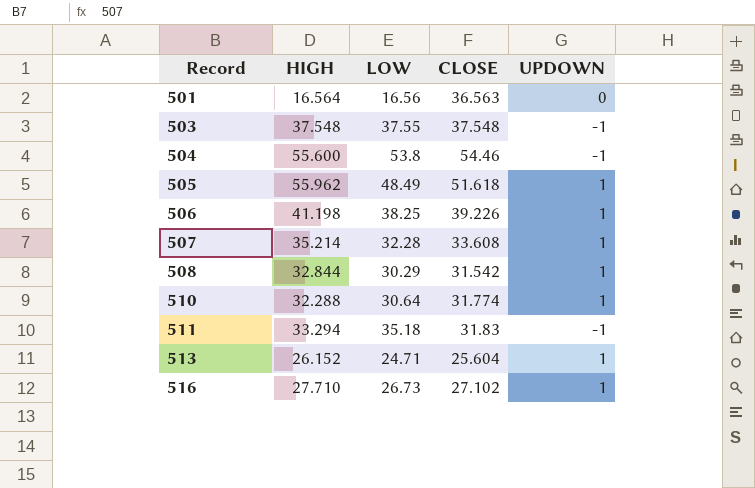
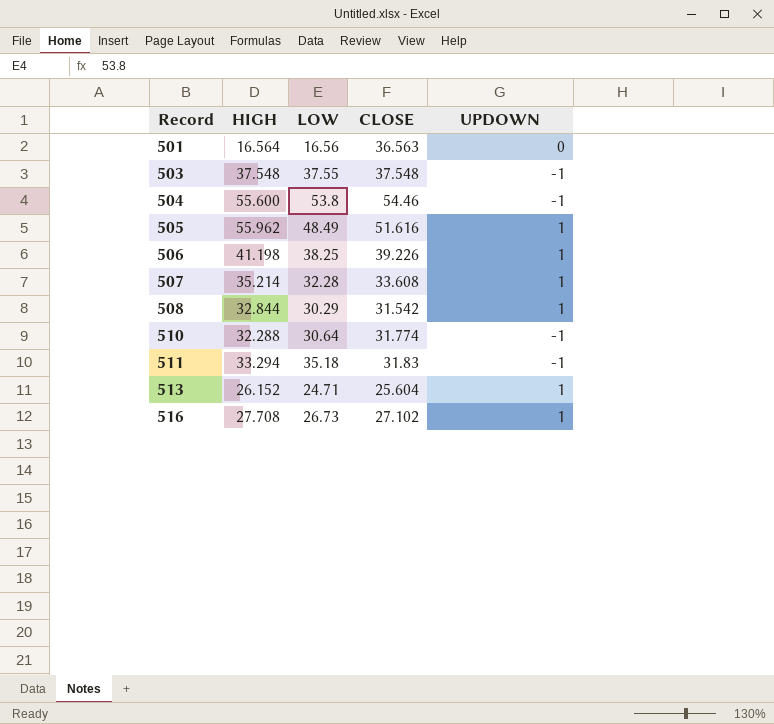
505 | CLOSE: 51.618 -> 51.616
510 | UPDOWN: 1 -> -1
516 | HIGH: 27.710 -> 27.708

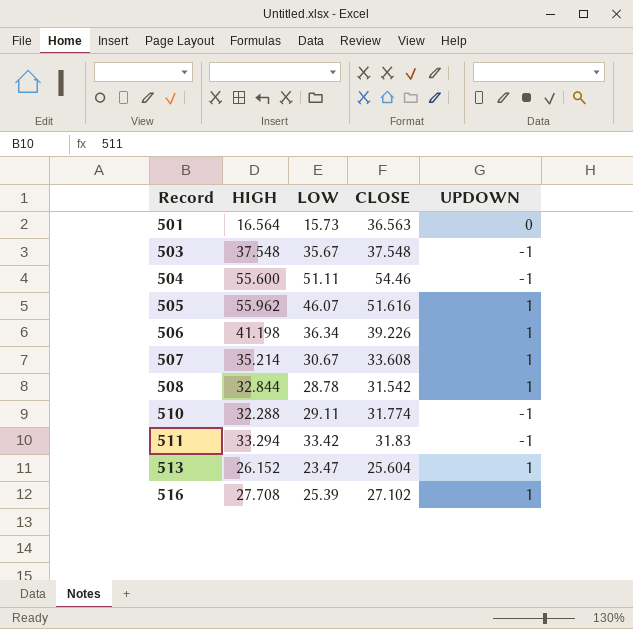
501 | LOW: 16.56 -> 15.73
503 | LOW: 37.55 -> 35.67
504 | LOW: 53.8 -> 51.11
505 | LOW: 48.49 -> 46.07
506 | LOW: 38.25 -> 36.34
507 | LOW: 32.28 -> 30.67
508 | LOW: 30.29 -> 28.78
510 | LOW: 30.64 -> 29.11
511 | LOW: 35.18 -> 33.42
513 | LOW: 24.71 -> 23.47
516 | LOW: 26.73 -> 25.39

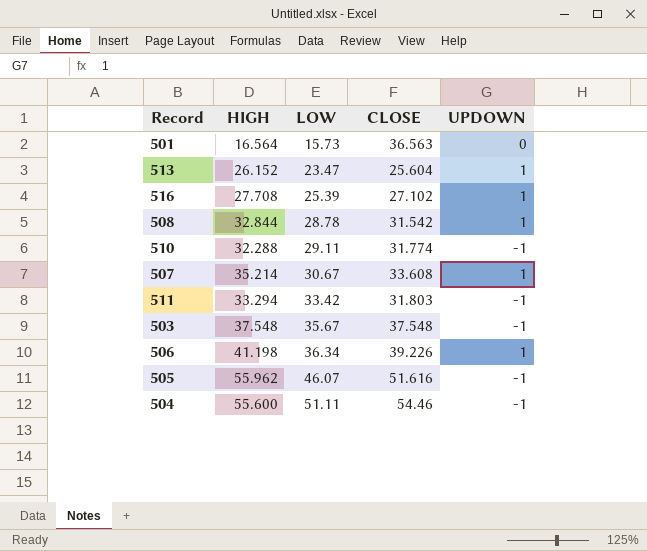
row order: Record ascending -> LOW ascending
511 | CLOSE: 31.83 -> 31.803
505 | UPDOWN: 1 -> -1

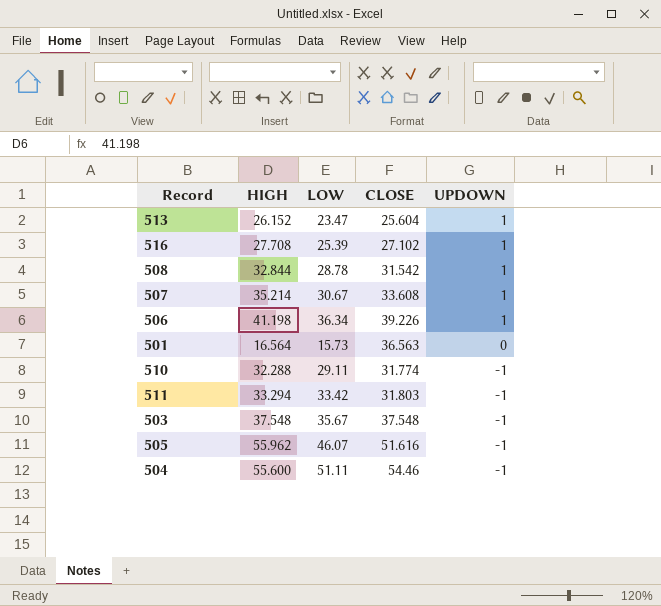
row order: LOW ascending -> UPDOWN descending

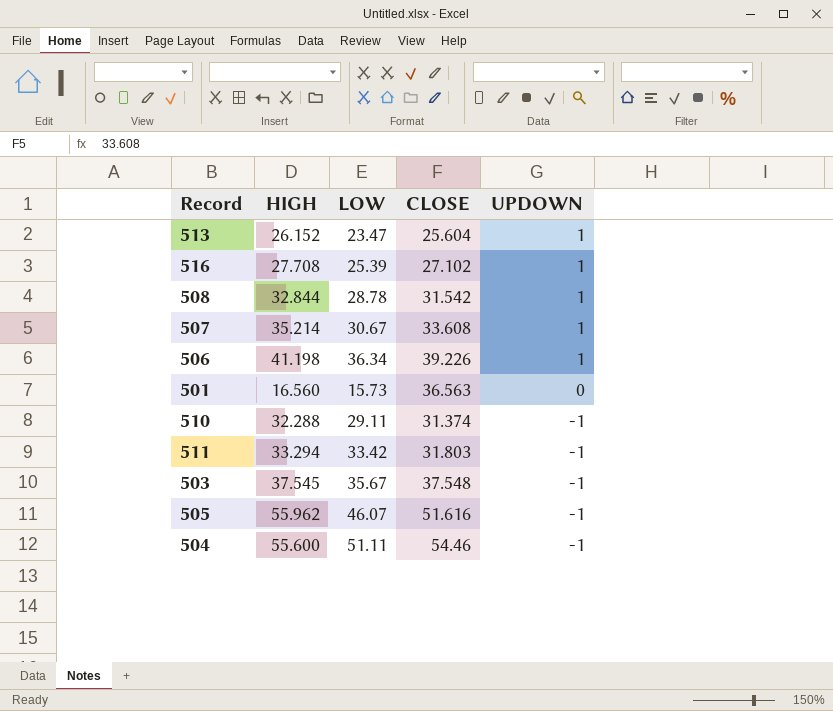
501 | HIGH: 16.564 -> 16.560
510 | CLOSE: 31.774 -> 31.374
503 | HIGH: 37.548 -> 37.545

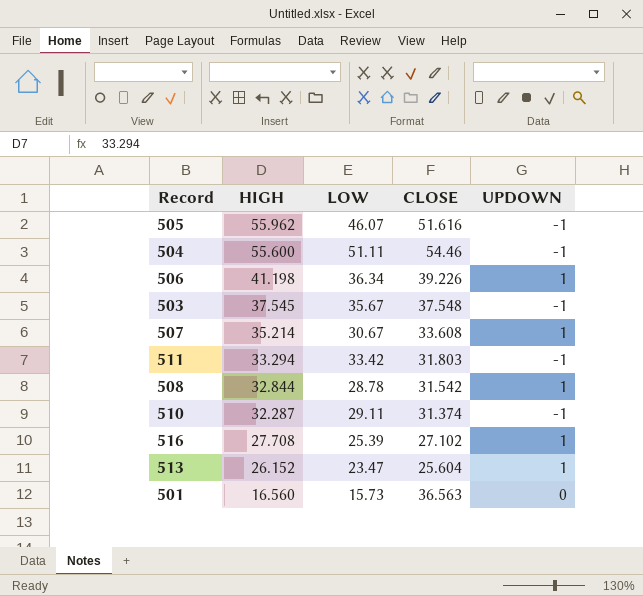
row order: UPDOWN descending -> HIGH descending
510 | HIGH: 32.288 -> 32.287

